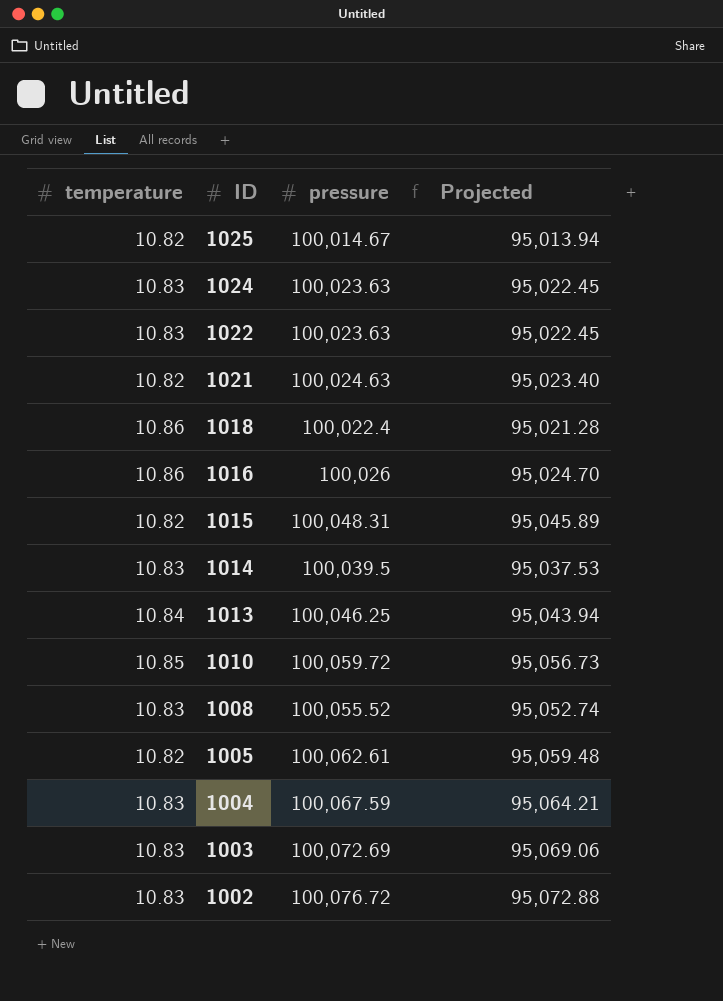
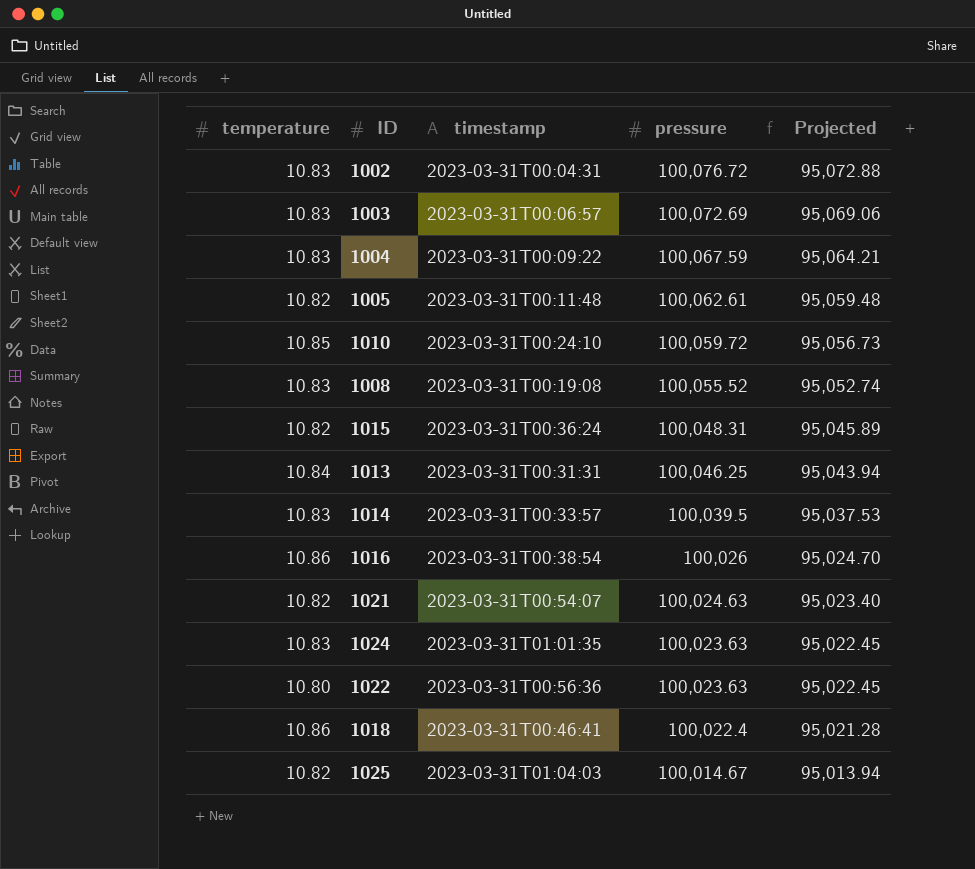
row order: ID descending -> pressure descending
column timestamp | position: none -> 3
1022 | temperature: 10.83 -> 10.80

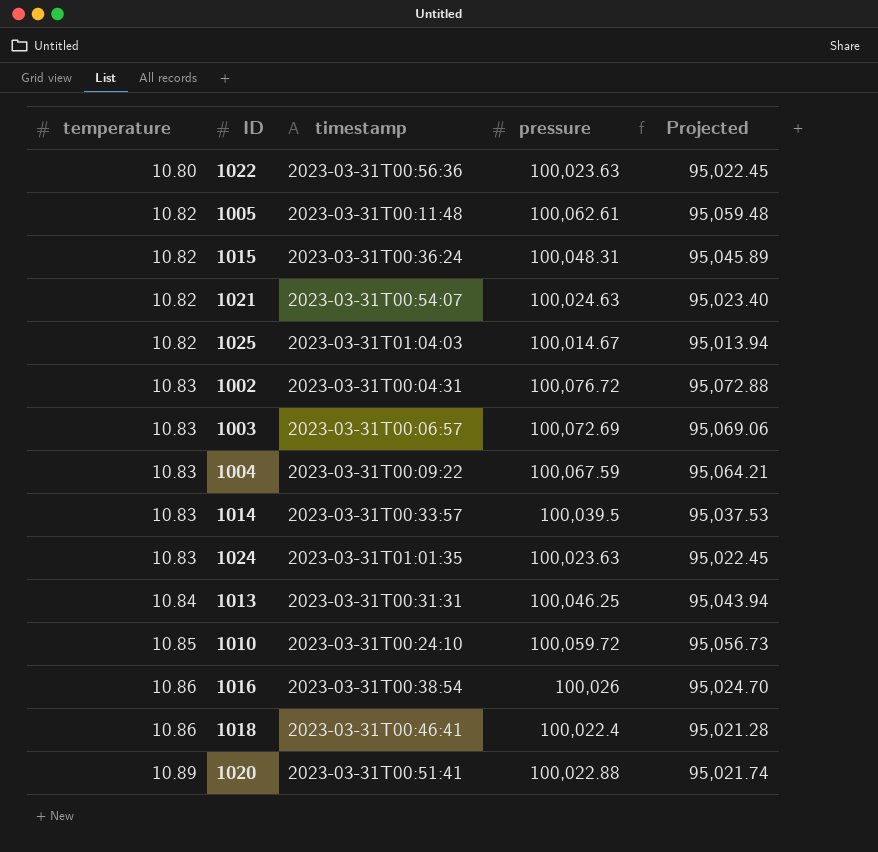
row order: pressure descending -> temperature ascending
row 1008: 10.83 | 2023-03-31T00:19:08 | 100,055.52 | 95,052.74 -> none
row 1020: none -> 10.89 | 2023-03-31T00:51:41 | 100,022.88 | 95,021.74

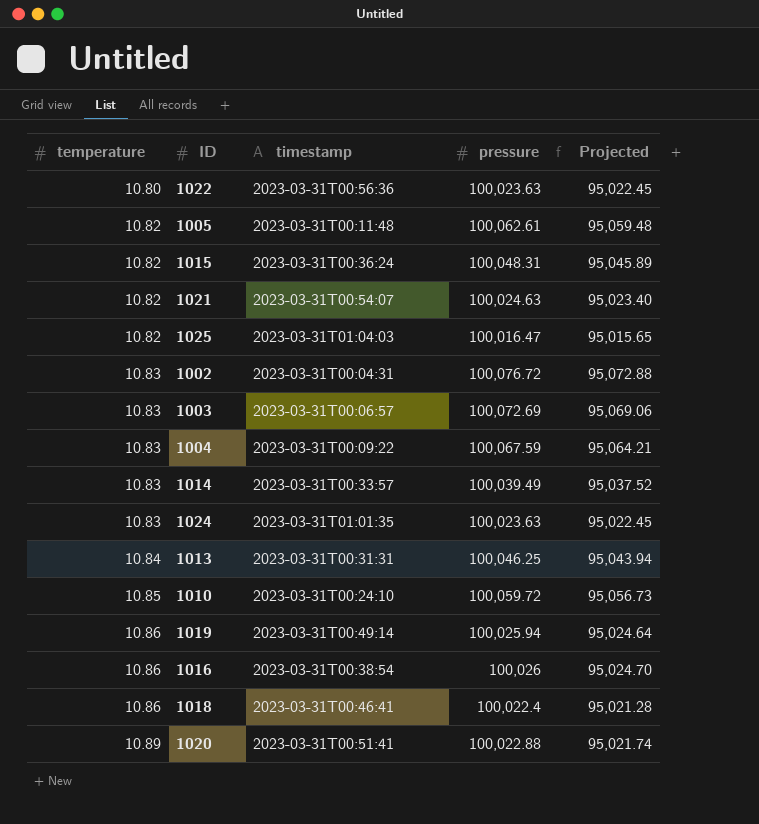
1025 | pressure: 100,014.67 -> 100,016.47
1025 | Projected: 95,013.94 -> 95,015.65
1014 | pressure: 100,039.5 -> 100,039.49
1014 | Projected: 95,037.53 -> 95,037.52
row 1019: none -> 10.86 | 2023-03-31T00:49:14 | 100,025.94 | 95,024.64

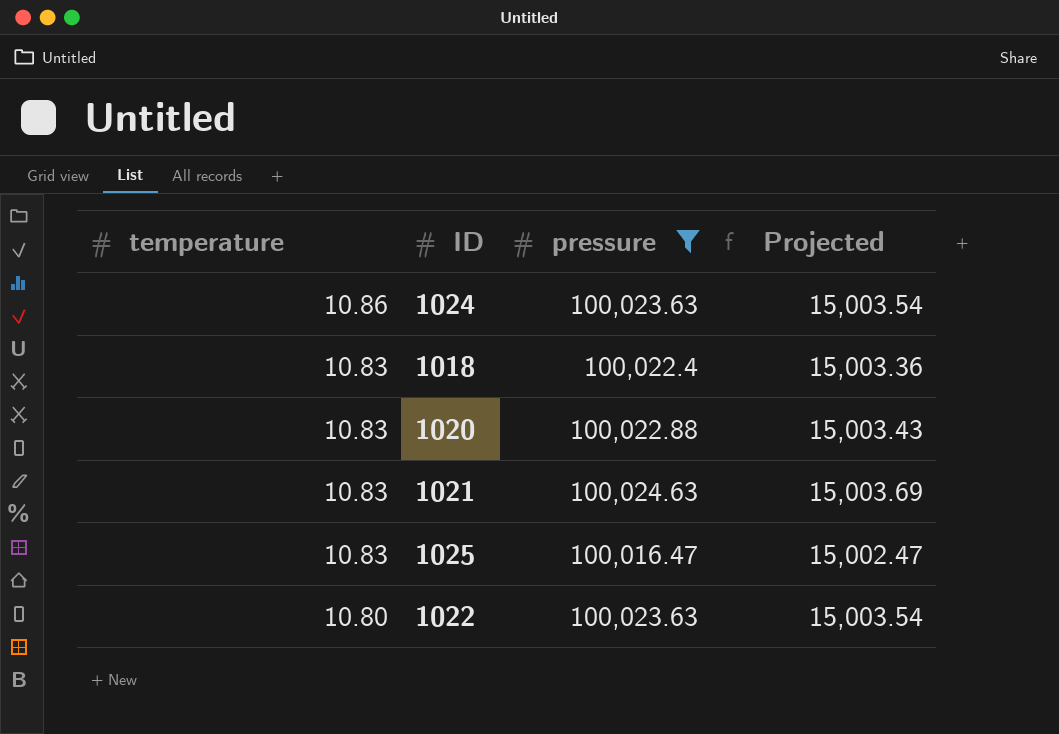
filter: none -> pressure <= 100,024.63
row order: temperature ascending -> temperature descending
column timestamp | position: 3 -> none
column Projected | formula: [pressure] * 0.95 -> [pressure] * 0.15
1024 | temperature: 10.83 -> 10.86
1018 | temperature: 10.86 -> 10.83
1020 | temperature: 10.89 -> 10.83
1021 | temperature: 10.82 -> 10.83
1025 | temperature: 10.82 -> 10.83

